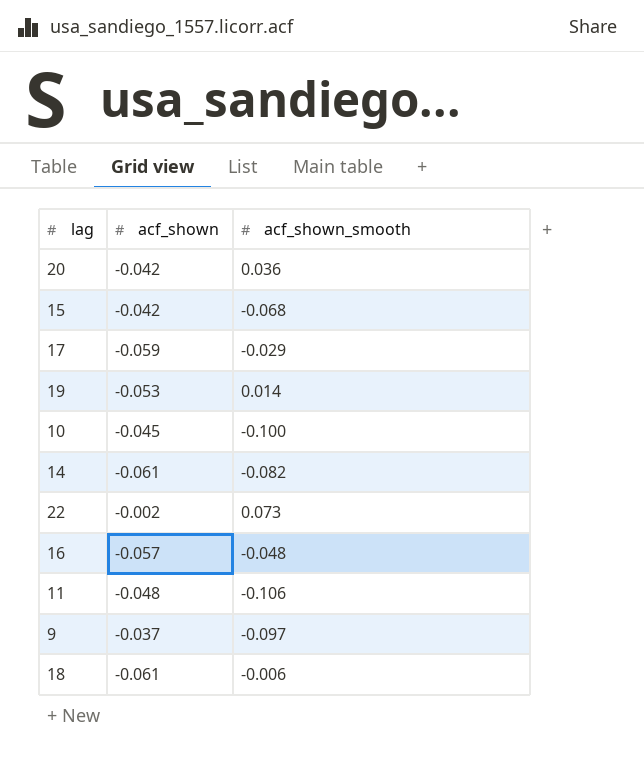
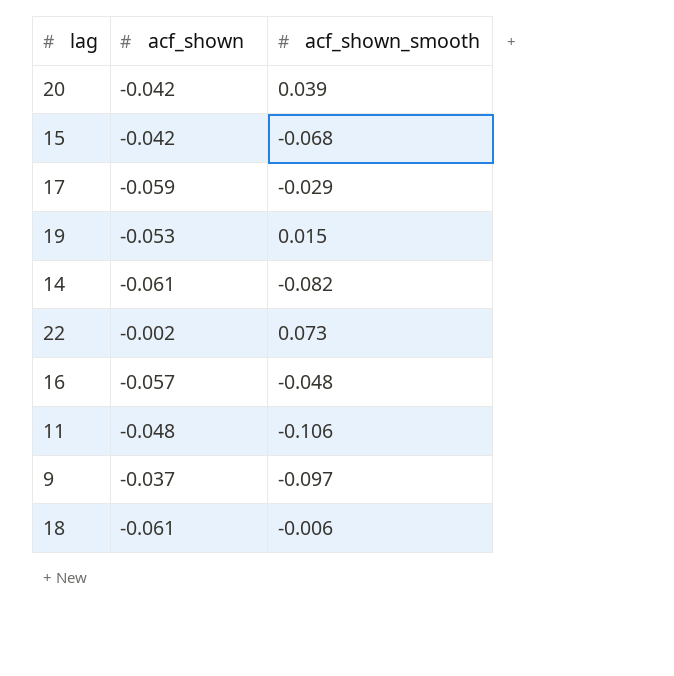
row 10: -0.045 | -0.100 -> none
20 | acf_shown_smooth: 0.036 -> 0.039
19 | acf_shown_smooth: 0.014 -> 0.015

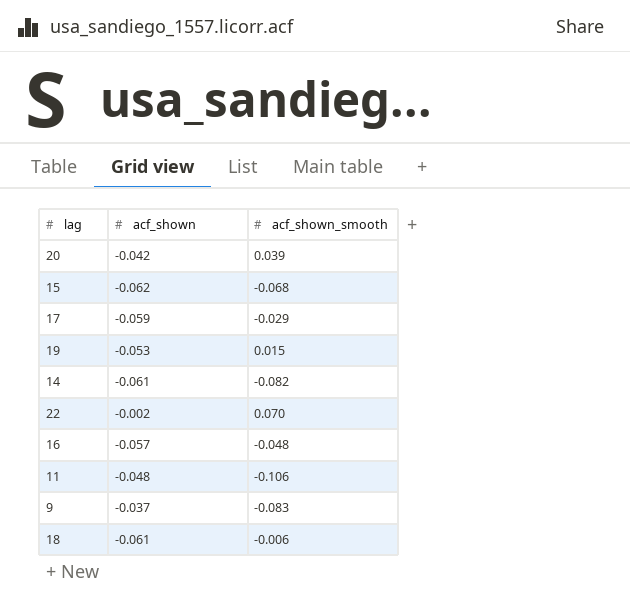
15 | acf_shown: -0.042 -> -0.062
22 | acf_shown_smooth: 0.073 -> 0.070
9 | acf_shown_smooth: -0.097 -> -0.083

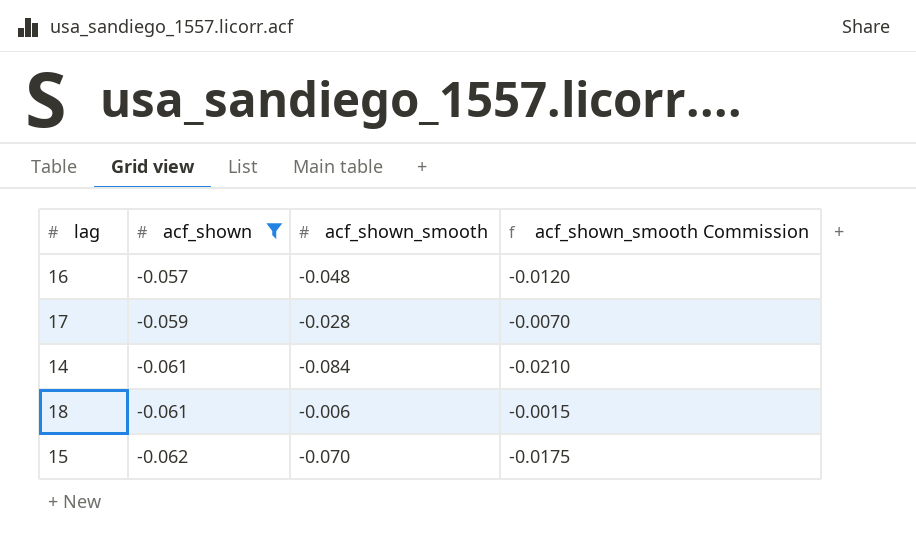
filter: none -> acf_shown <= -0.057
row order: none -> acf_shown descending
column acf_shown_smooth Commission | formula: none -> [acf_shown_smooth] * 0.25
17 | acf_shown_smooth: -0.029 -> -0.028
14 | acf_shown_smooth: -0.082 -> -0.084
15 | acf_shown_smooth: -0.068 -> -0.070

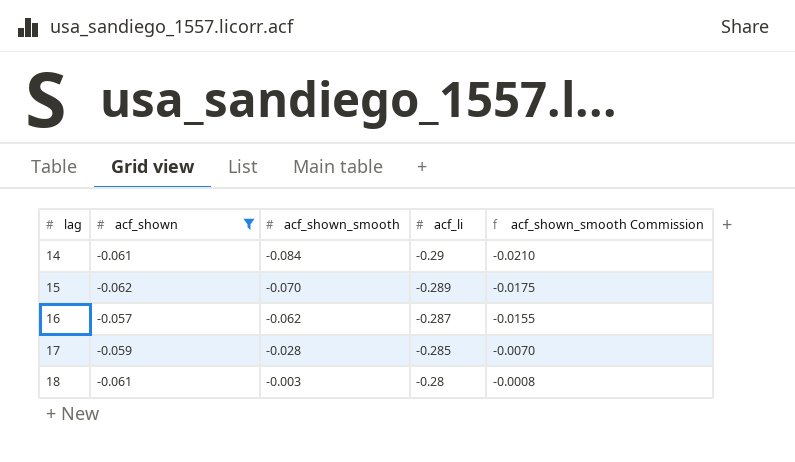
row order: acf_shown descending -> lag ascending
column acf_li | position: none -> 4
16 | acf_shown_smooth: -0.048 -> -0.062
16 | acf_shown_smooth Commission: -0.0120 -> -0.0155
18 | acf_shown_smooth: -0.006 -> -0.003
18 | acf_shown_smooth Commission: -0.0015 -> -0.0008

